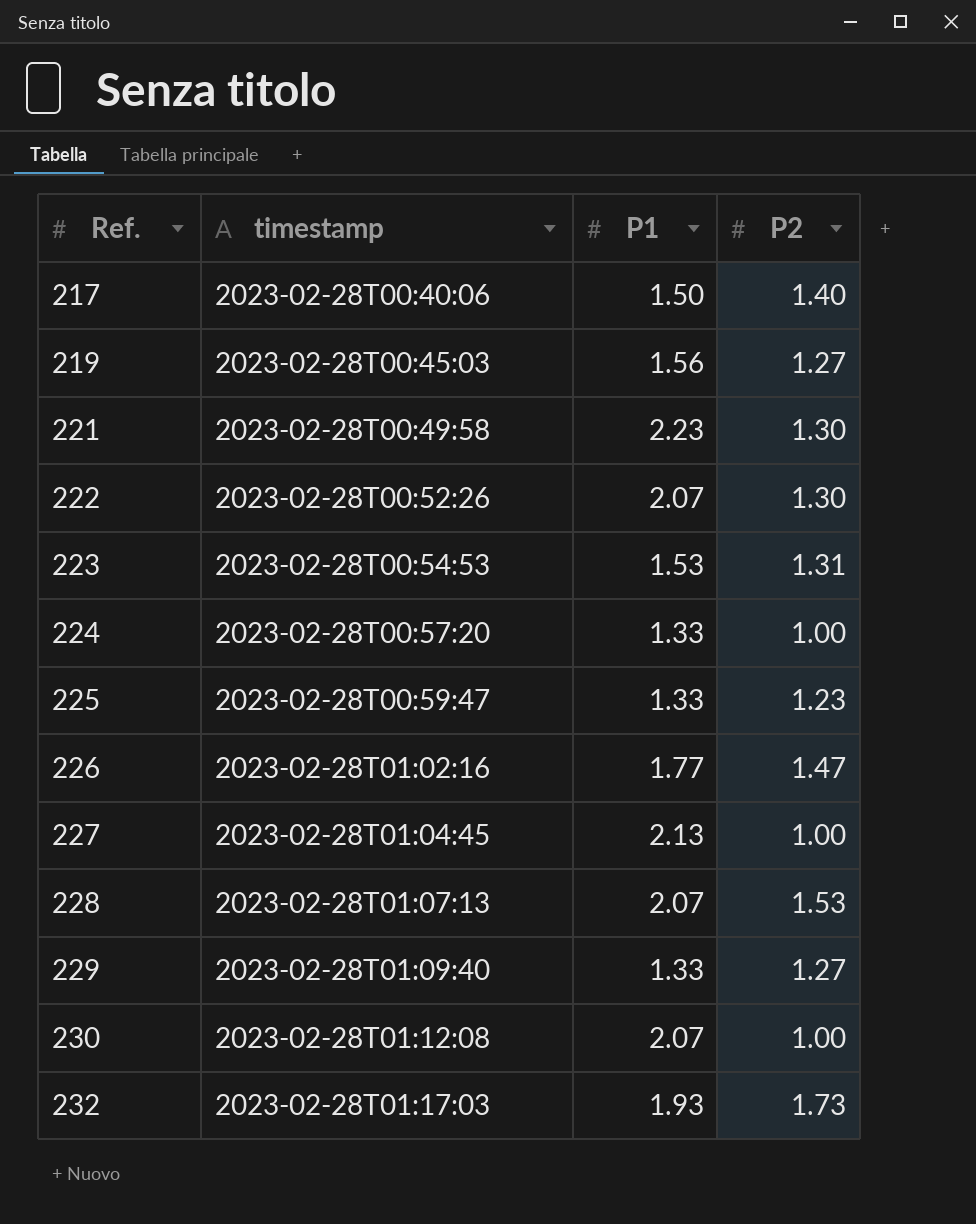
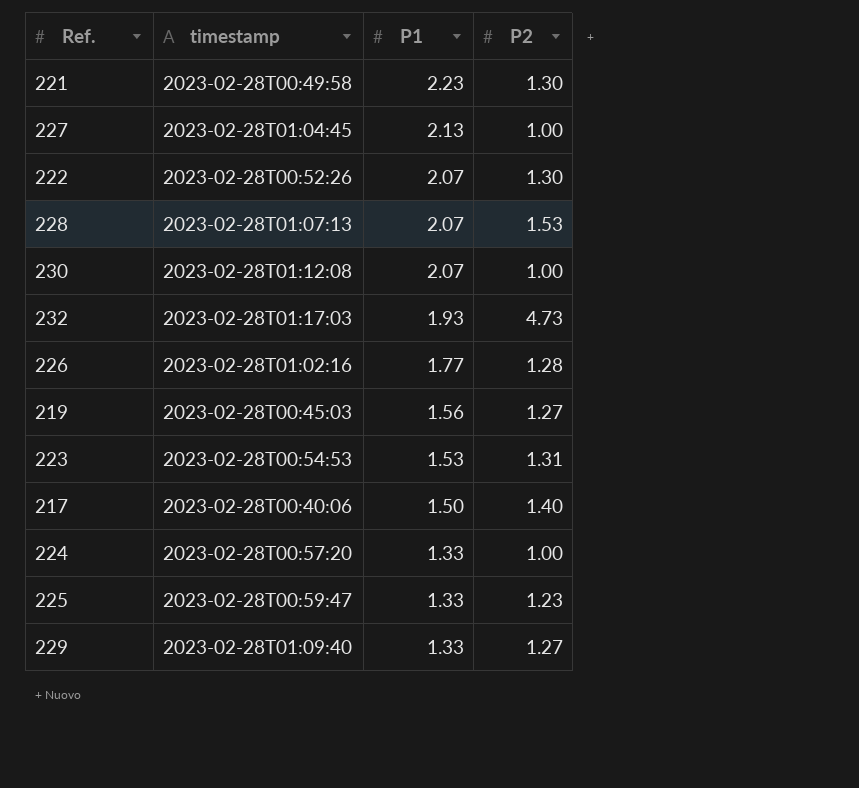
row order: Ref. ascending -> P1 descending
232 | P2: 1.73 -> 4.73
226 | P2: 1.47 -> 1.28

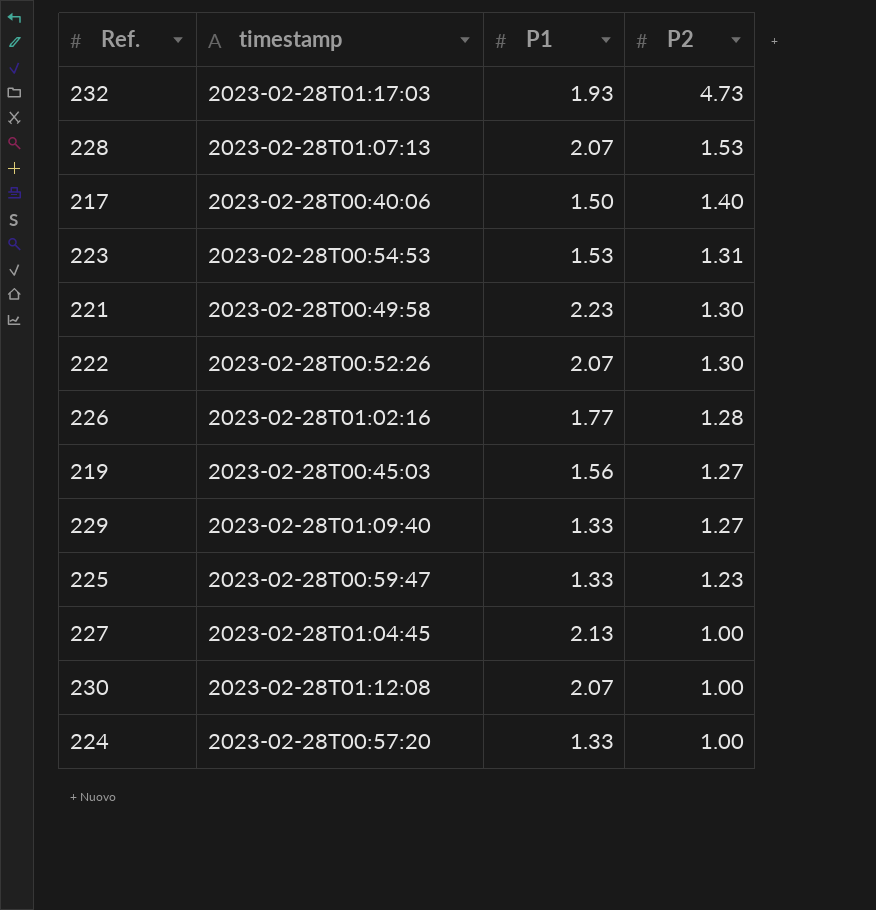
row order: P1 descending -> P2 descending

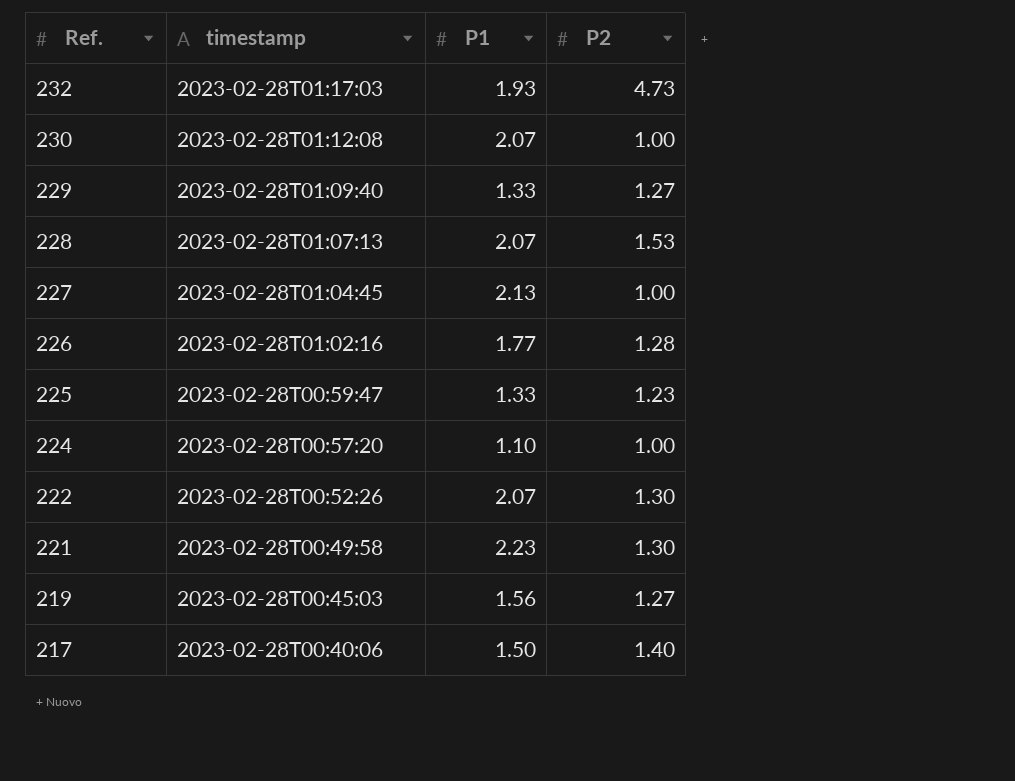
row order: P2 descending -> Ref. descending
row 223: 2023-02-28T00:54:53 | 1.53 | 1.31 -> none
224 | P1: 1.33 -> 1.10

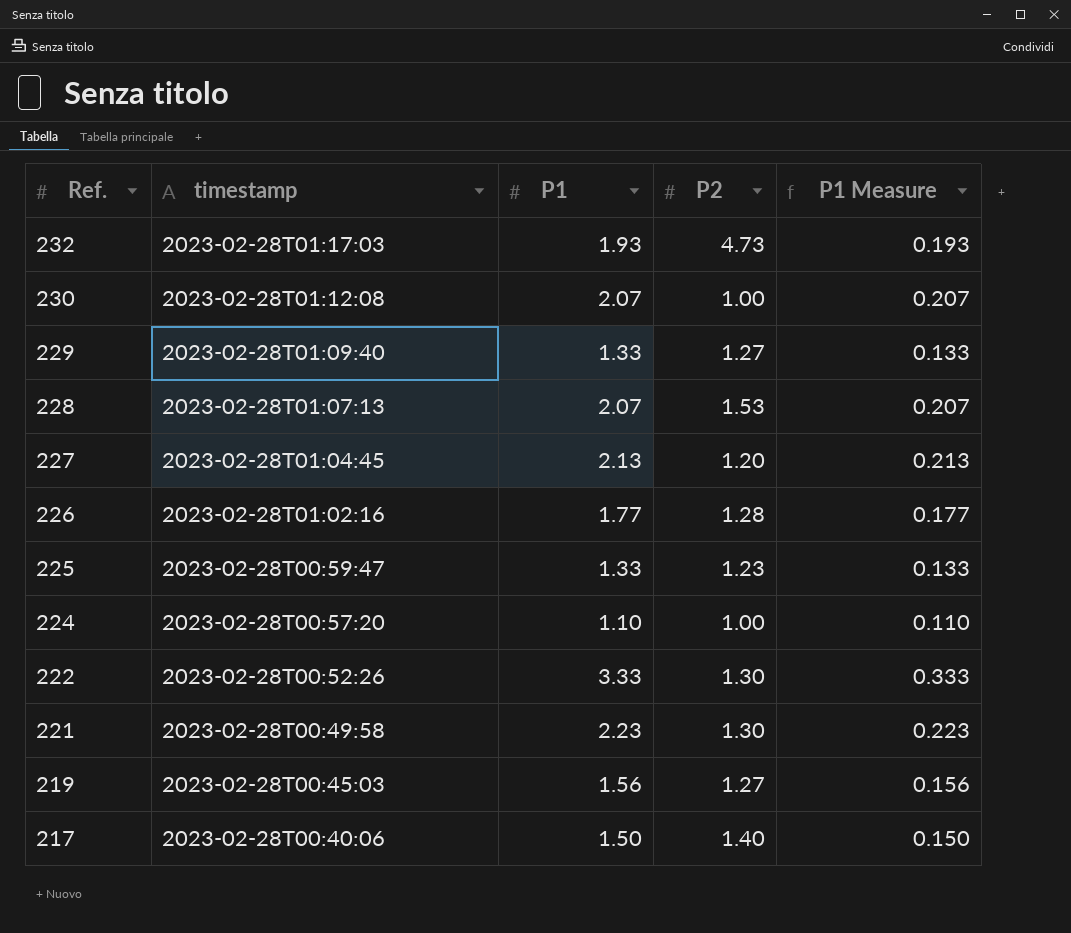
column P1 Measure | formula: none -> [P1] * 0.1
227 | P2: 1.00 -> 1.20
222 | P1: 2.07 -> 3.33

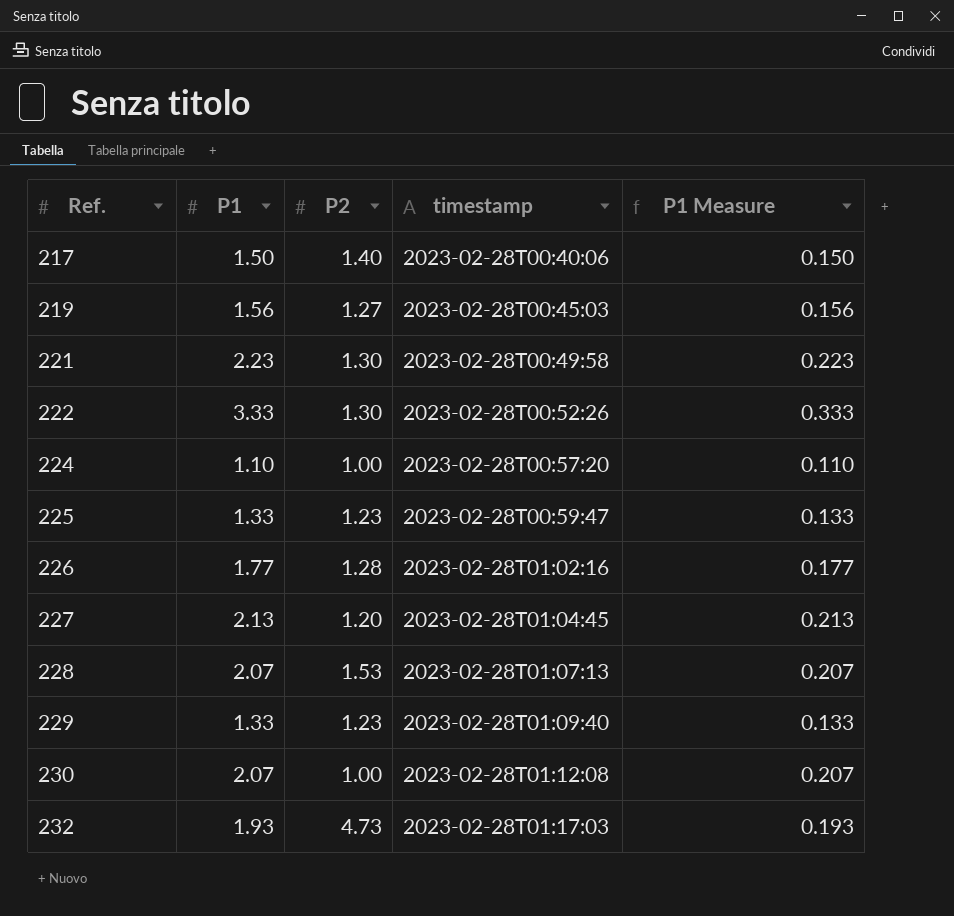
row order: Ref. descending -> Ref. ascending
column timestamp | position: 2 -> 4
229 | P2: 1.27 -> 1.23

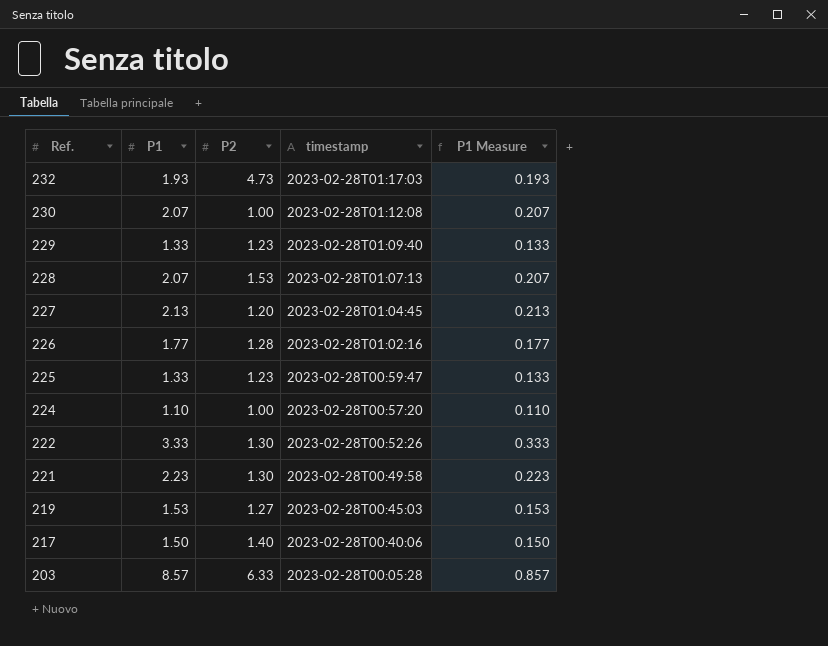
row order: Ref. ascending -> Ref. descending
219 | P1: 1.56 -> 1.53
219 | P1 Measure: 0.156 -> 0.153
row 203: none -> 8.57 | 6.33 | 2023-02-28T00:05:28 | 0.857

